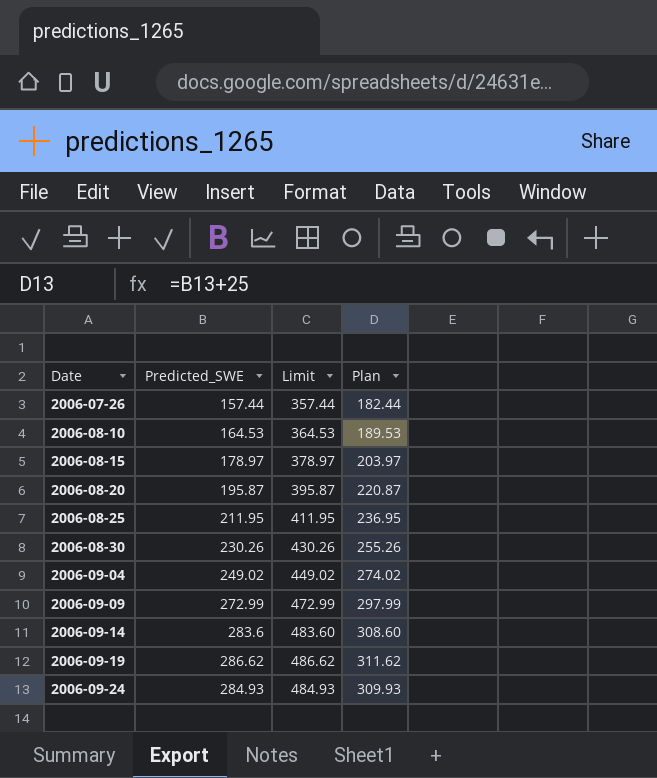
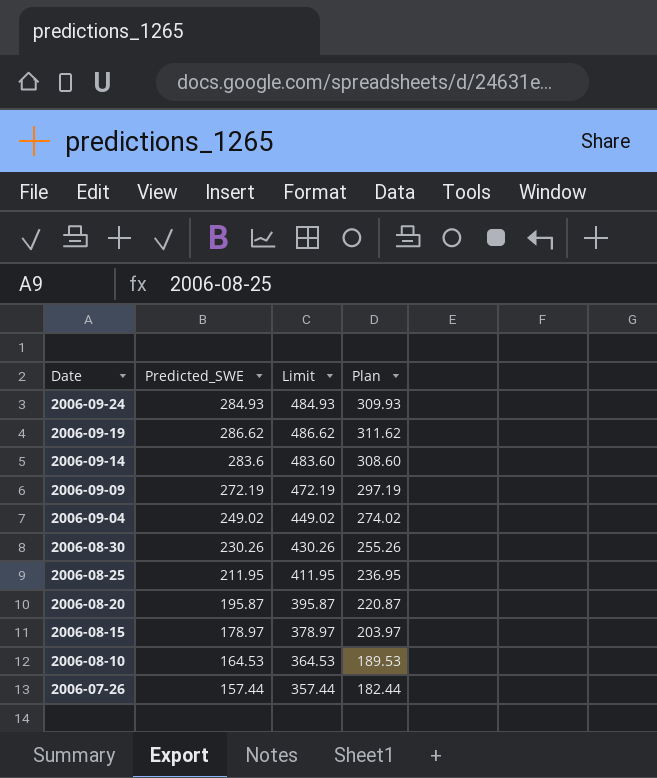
row order: Date ascending -> Date descending
2006-09-09 | Predicted_SWE: 272.99 -> 272.19
2006-09-09 | Limit: 472.99 -> 472.19
2006-09-09 | Plan: 297.99 -> 297.19

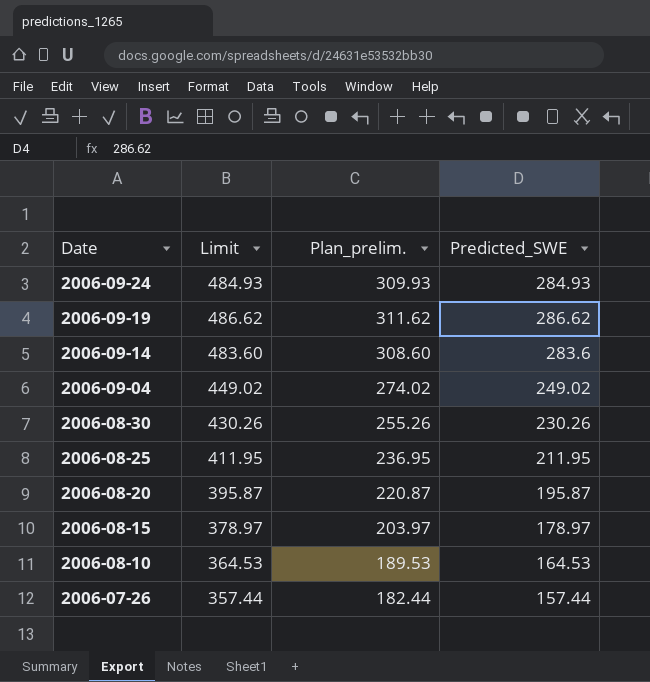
column name: Plan -> Plan_prelim.
column Predicted_SWE | position: 2 -> 4
row 2006-09-09: 272.19 | 472.19 | 297.19 -> none

